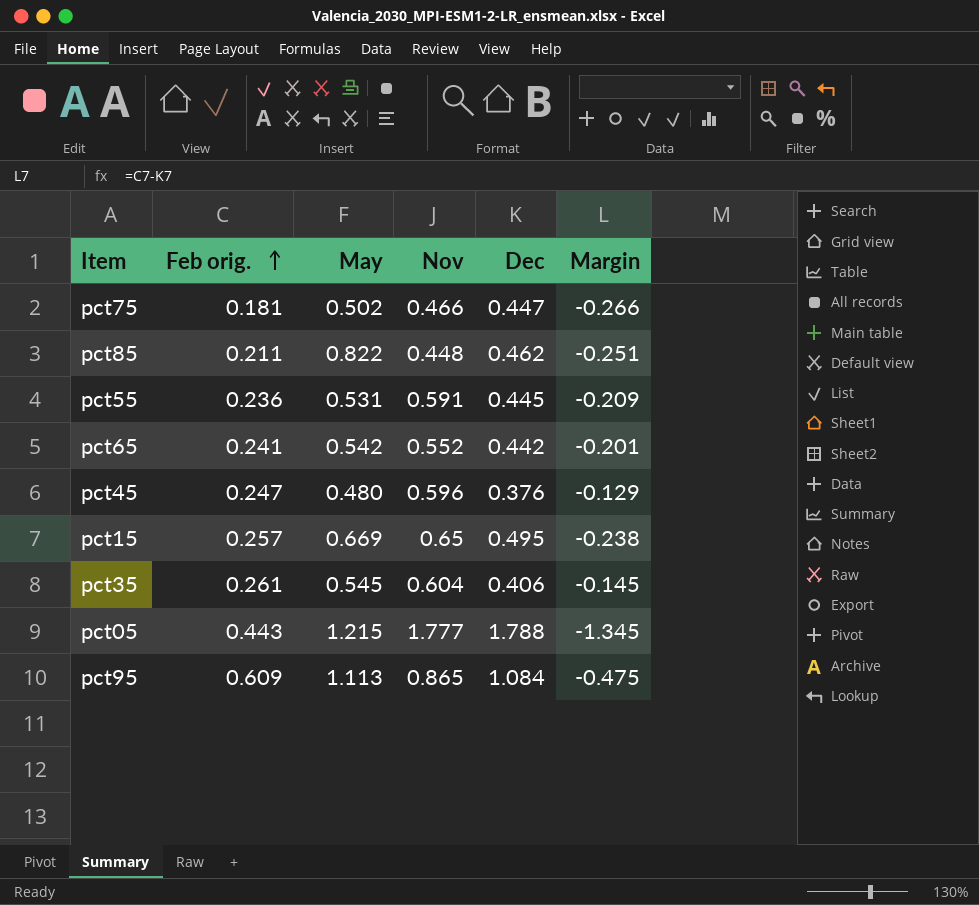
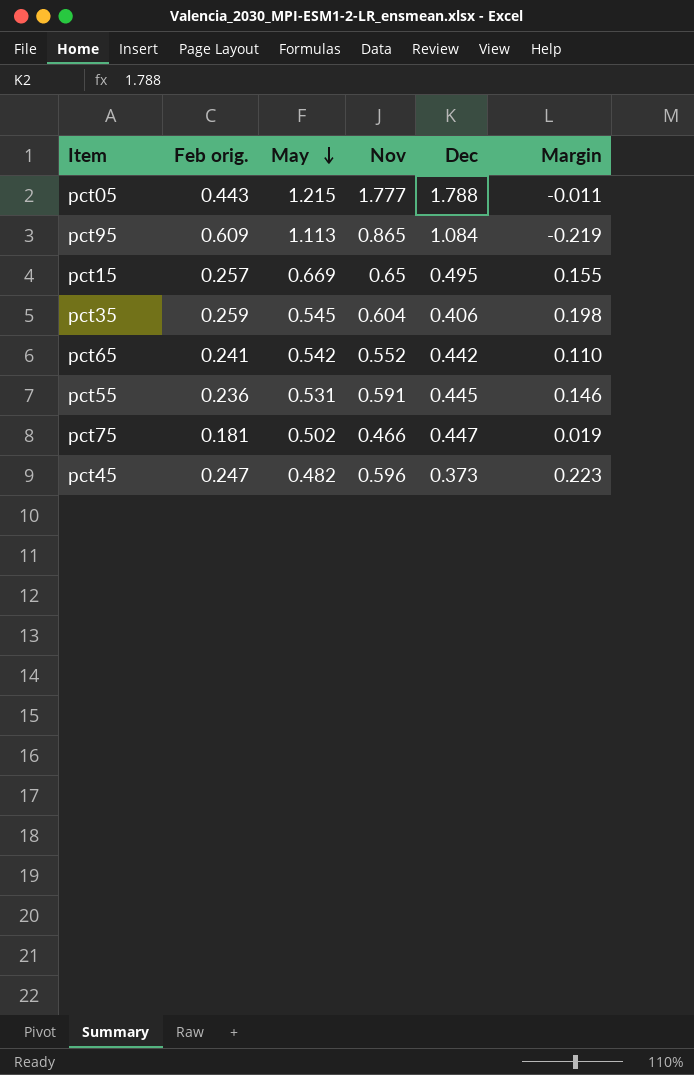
row order: Feb orig. ascending -> May descending
column Margin | formula: [Feb orig.] - [Dec] -> [Nov] - [Dec]
row pct85: 0.211 | 0.822 | 0.448 | 0.462 | -0.251 -> none
pct35 | Feb orig.: 0.261 -> 0.259
pct45 | May: 0.480 -> 0.482
pct45 | Dec: 0.376 -> 0.373

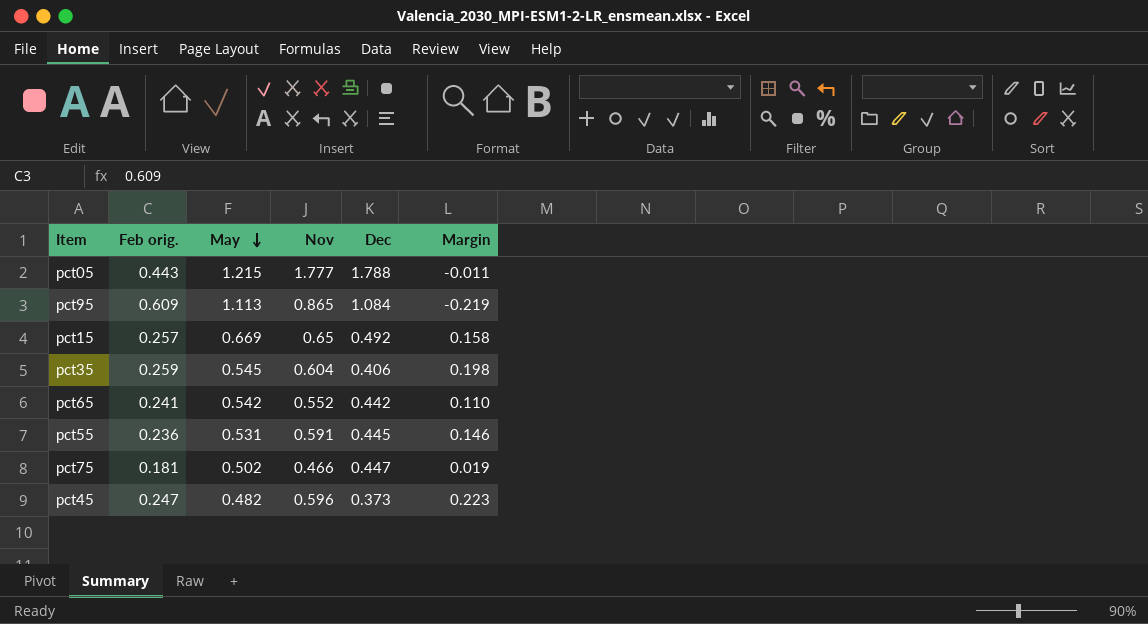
pct15 | Dec: 0.495 -> 0.492
pct15 | Margin: 0.155 -> 0.158

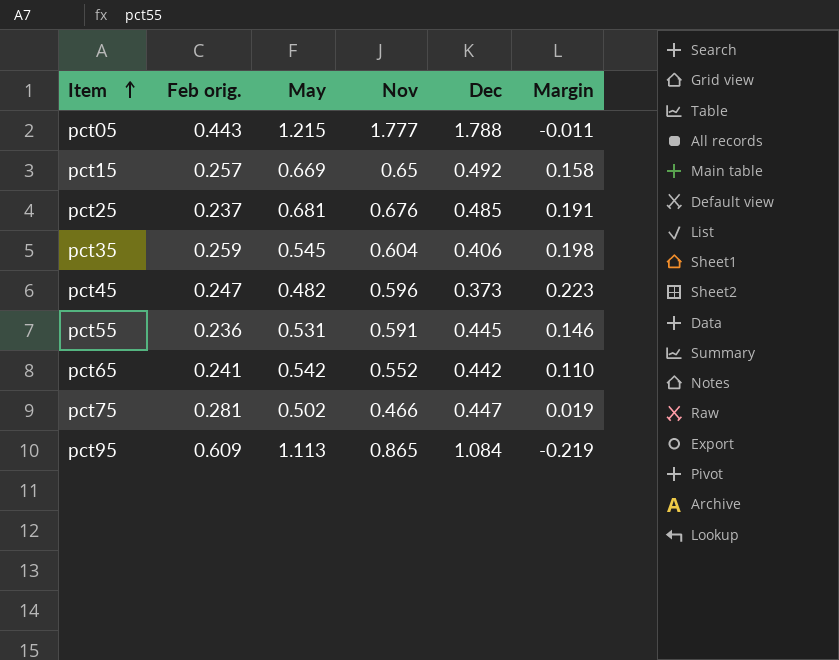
row order: May descending -> Item ascending
row pct25: none -> 0.237 | 0.681 | 0.676 | 0.485 | 0.191
pct75 | Feb orig.: 0.181 -> 0.281

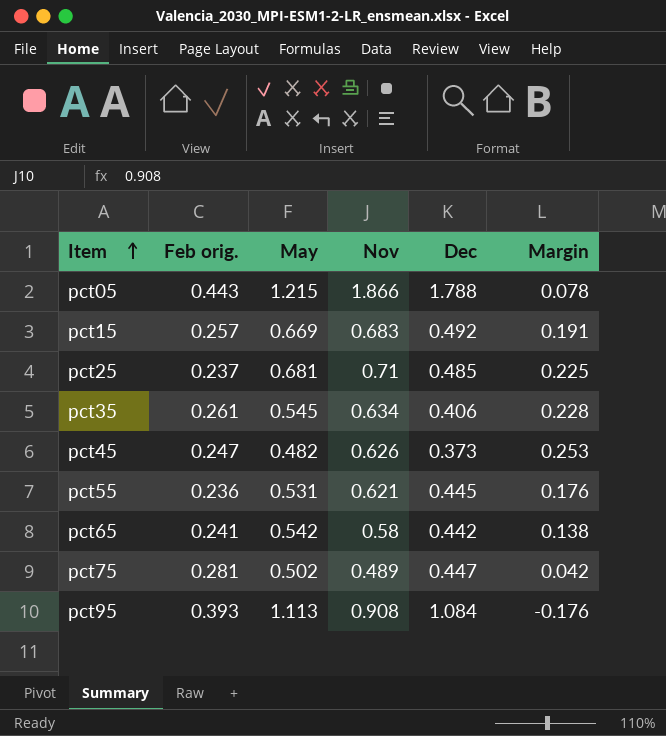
pct05 | Nov: 1.777 -> 1.866
pct05 | Margin: -0.011 -> 0.078
pct15 | Nov: 0.65 -> 0.683
pct15 | Margin: 0.158 -> 0.191
pct25 | Nov: 0.676 -> 0.71
pct25 | Margin: 0.191 -> 0.225
pct35 | Feb orig.: 0.259 -> 0.261
pct35 | Nov: 0.604 -> 0.634
pct35 | Margin: 0.198 -> 0.228
pct45 | Nov: 0.596 -> 0.626
pct45 | Margin: 0.223 -> 0.253
pct55 | Nov: 0.591 -> 0.621
pct55 | Margin: 0.146 -> 0.176
pct65 | Nov: 0.552 -> 0.58
pct65 | Margin: 0.110 -> 0.138
pct75 | Nov: 0.466 -> 0.489
pct75 | Margin: 0.019 -> 0.042
pct95 | Feb orig.: 0.609 -> 0.393
pct95 | Nov: 0.865 -> 0.908
pct95 | Margin: -0.219 -> -0.176

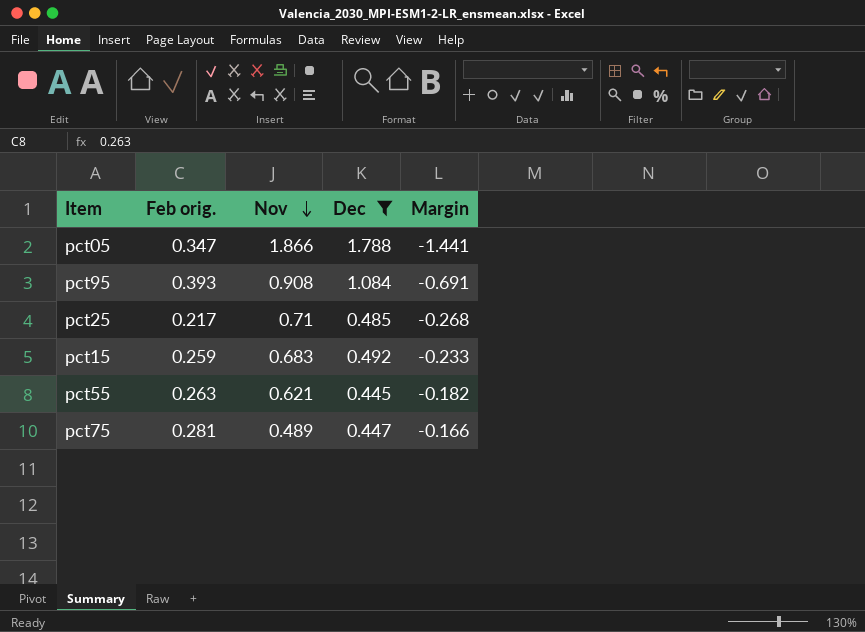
filter: none -> Dec >= 0.445
row order: Item ascending -> Nov descending
column May | position: 3 -> none
column Margin | formula: [Nov] - [Dec] -> [Feb orig.] - [Dec]
pct05 | Feb orig.: 0.443 -> 0.347
pct25 | Feb orig.: 0.237 -> 0.217
pct15 | Feb orig.: 0.257 -> 0.259
pct55 | Feb orig.: 0.236 -> 0.263

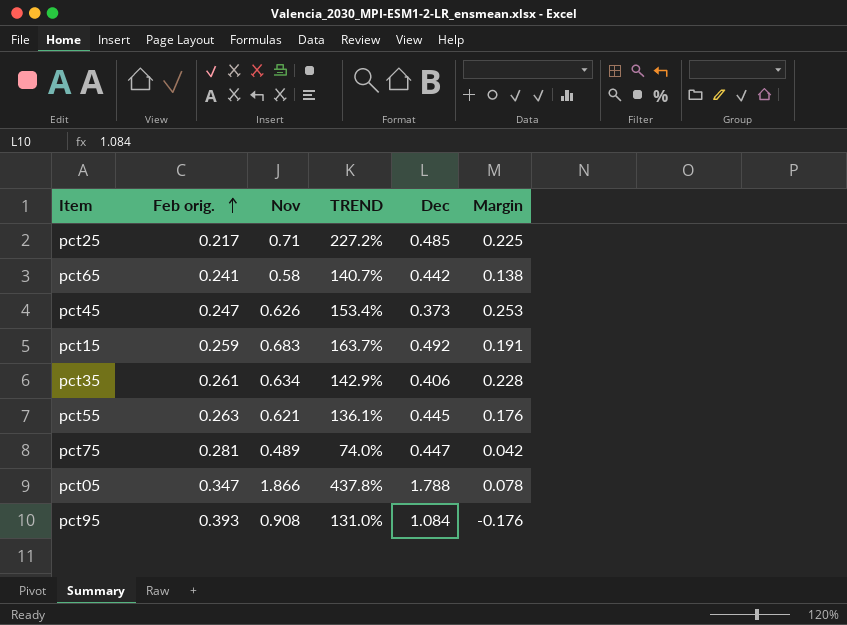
filter: Dec >= 0.445 -> none
row order: Nov descending -> Feb orig. ascending
column TREND | formula: none -> ([Nov] - [Feb orig.]) / [Feb orig.]
column Margin | formula: [Feb orig.] - [Dec] -> [Nov] - [Dec]

